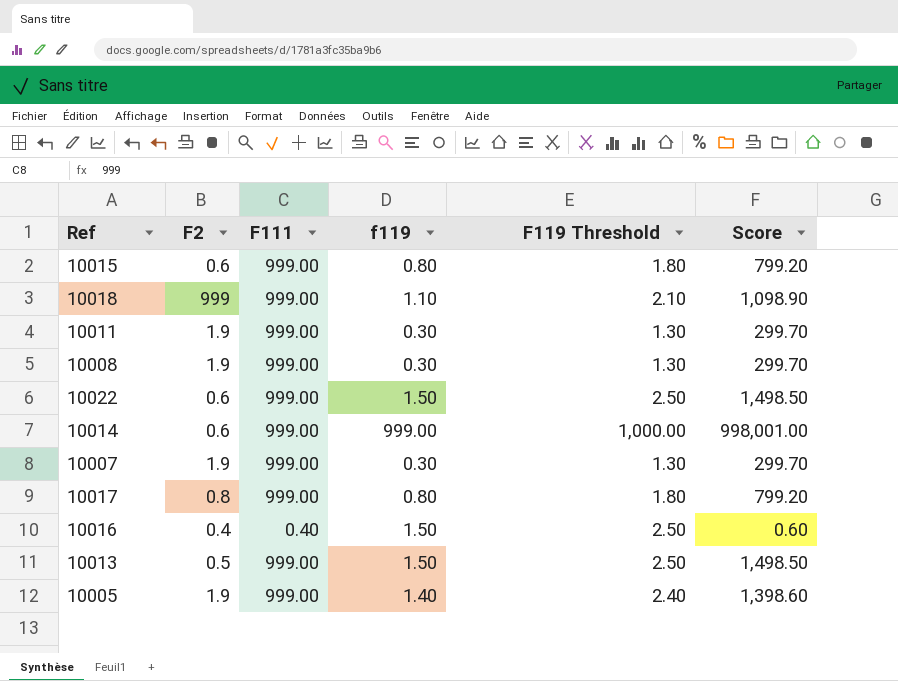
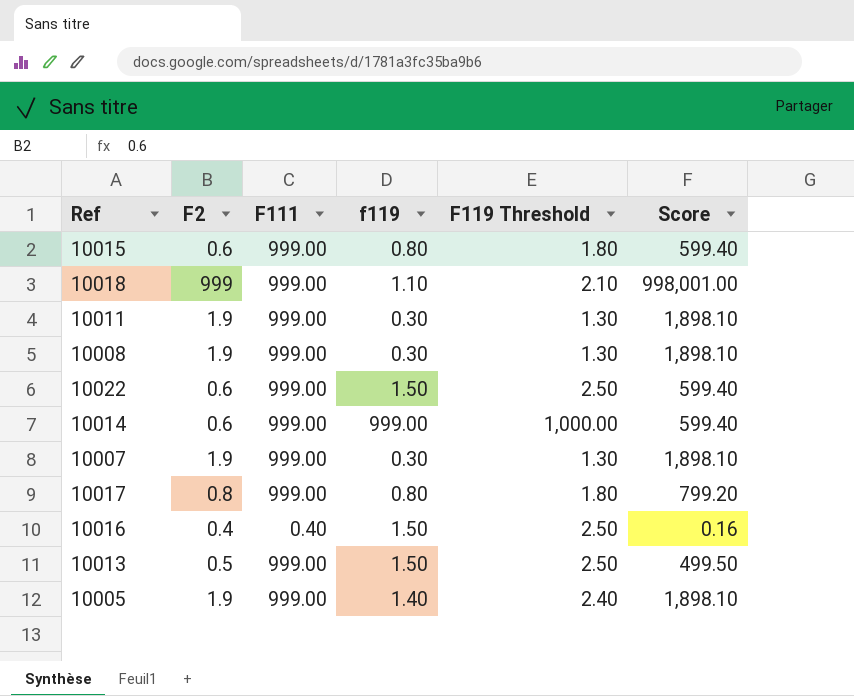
column Score | formula: [F111] * [f119] -> [F2] * [F111]

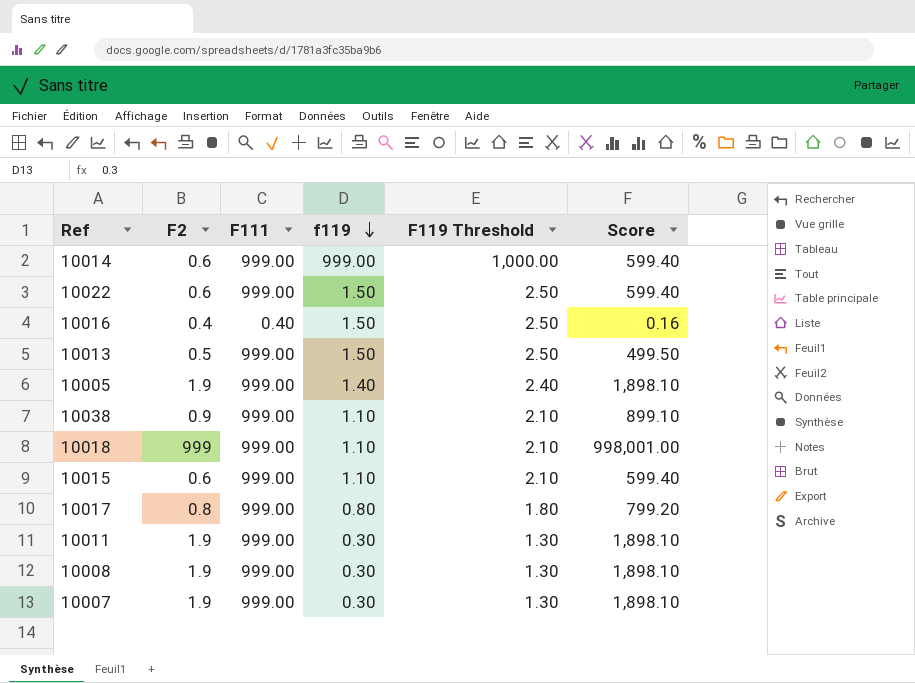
row order: none -> f119 descending
row 10038: none -> 0.9 | 999.00 | 1.10 | 2.10 | 899.10
10015 | f119: 0.80 -> 1.10
10015 | F119 Threshold: 1.80 -> 2.10

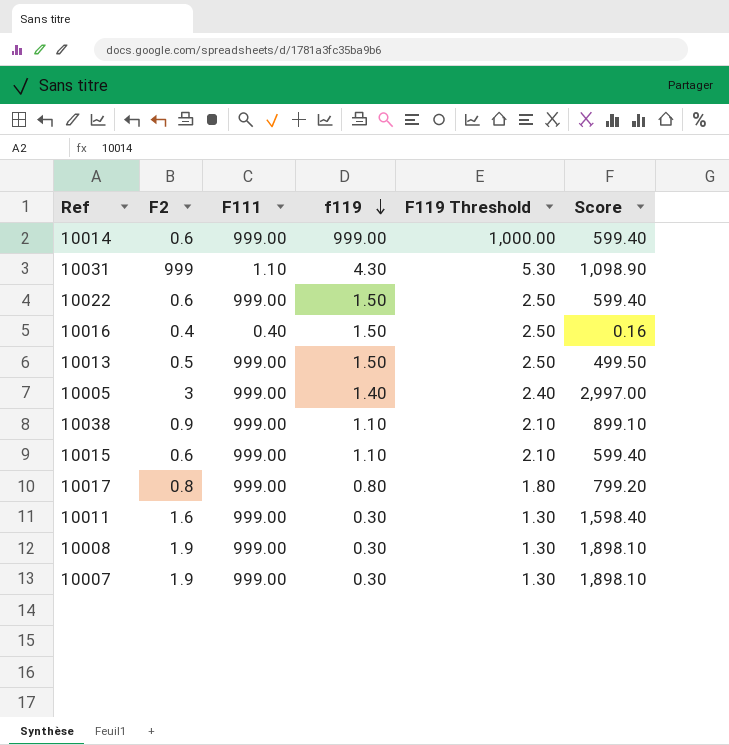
row 10018: 999 | 999.00 | 1.10 | 2.10 | 998,001.00 -> none
row 10031: none -> 999 | 1.10 | 4.30 | 5.30 | 1,098.90
10005 | F2: 1.9 -> 3
10005 | Score: 1,898.10 -> 2,997.00
10011 | F2: 1.9 -> 1.6
10011 | Score: 1,898.10 -> 1,598.40

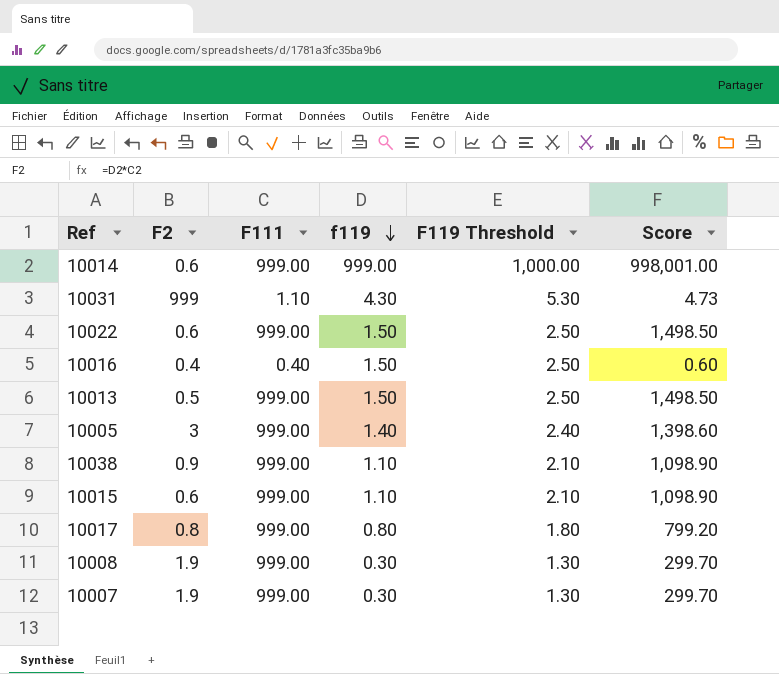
column Score | formula: [F2] * [F111] -> [F111] * [f119]
row 10011: 1.6 | 999.00 | 0.30 | 1.30 | 1,598.40 -> none

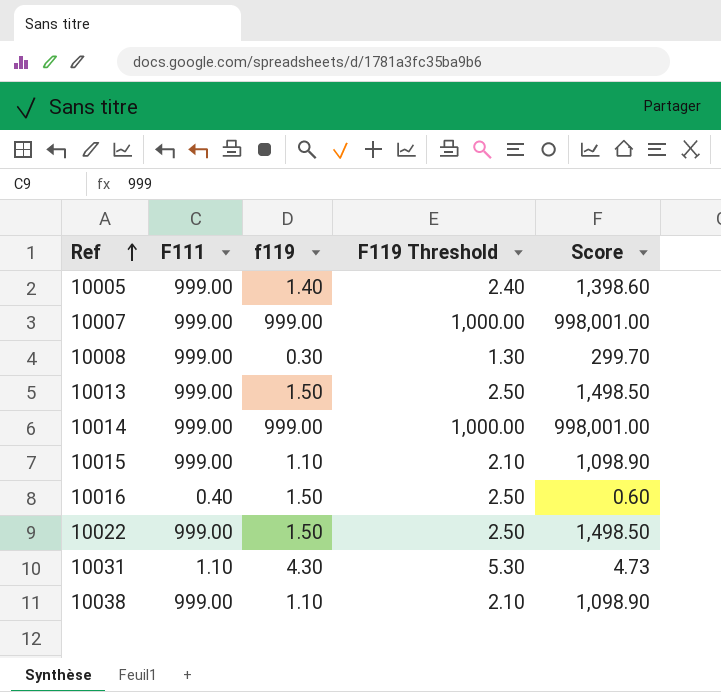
row order: f119 descending -> Ref ascending
column F2 | position: 2 -> none
row 10017: 0.8 | 999.00 | 0.80 | 1.80 | 799.20 -> none
10007 | f119: 0.30 -> 999.00
10007 | F119 Threshold: 1.30 -> 1,000.00
10007 | Score: 299.70 -> 998,001.00

